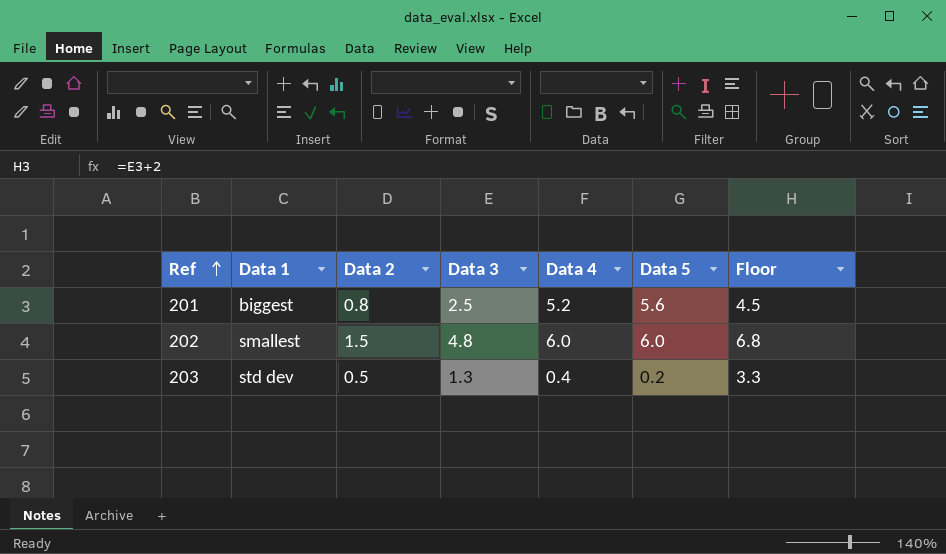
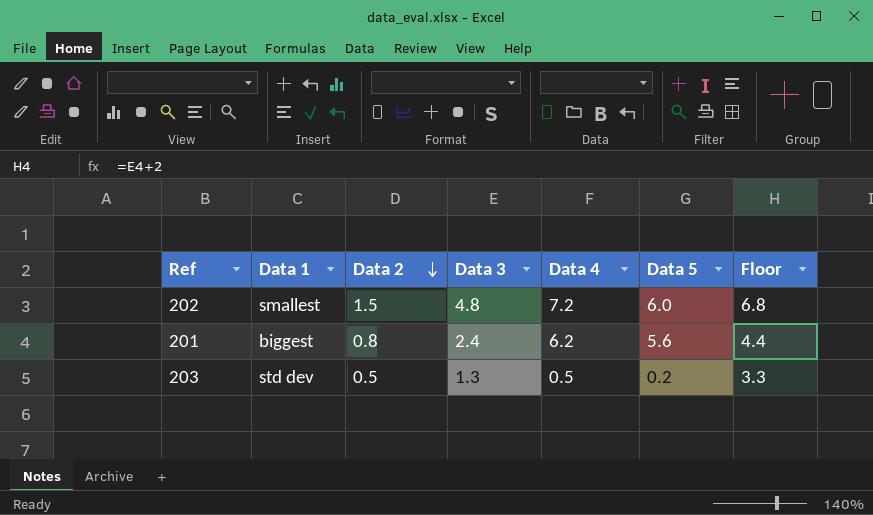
row order: Ref ascending -> Data 2 descending
202 | Data 4: 6.0 -> 7.2
201 | Data 3: 2.5 -> 2.4
201 | Data 4: 5.2 -> 6.2
201 | Floor: 4.5 -> 4.4
203 | Data 4: 0.4 -> 0.5

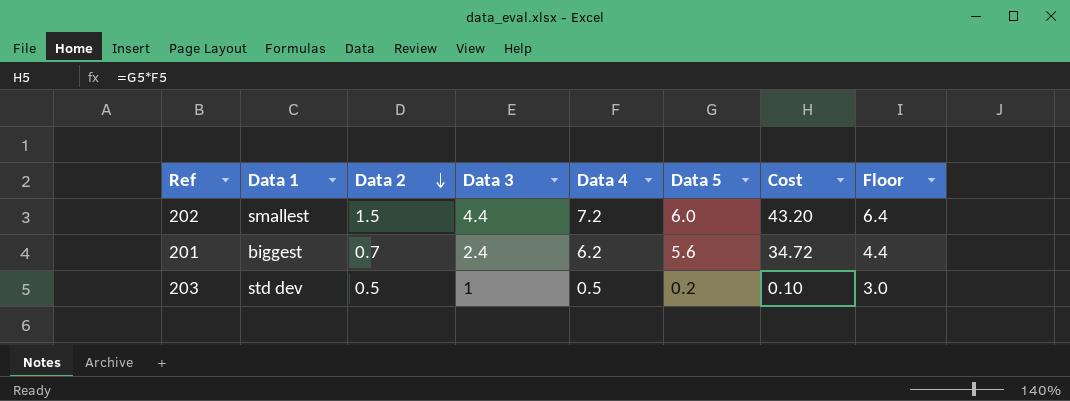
column Cost | formula: none -> [Data 4] * [Data 5]
202 | Data 3: 4.8 -> 4.4
202 | Floor: 6.8 -> 6.4
201 | Data 2: 0.8 -> 0.7
203 | Data 3: 1.3 -> 1
203 | Floor: 3.3 -> 3.0

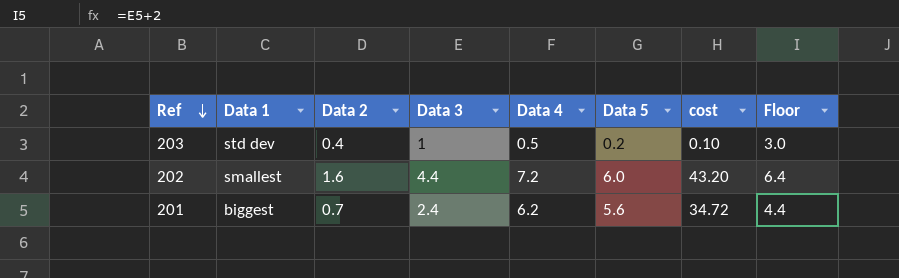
row order: Data 2 descending -> Ref descending
column name: Cost -> cost
203 | Data 2: 0.5 -> 0.4
202 | Data 2: 1.5 -> 1.6

